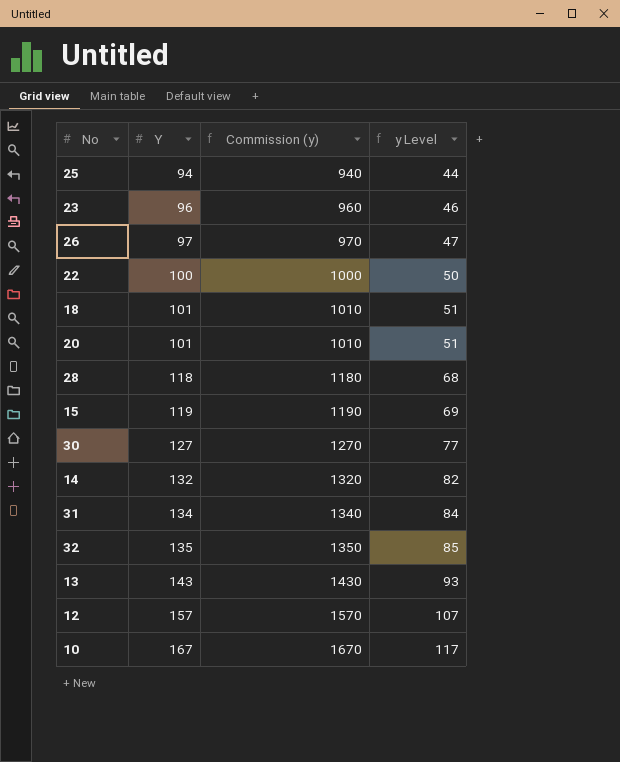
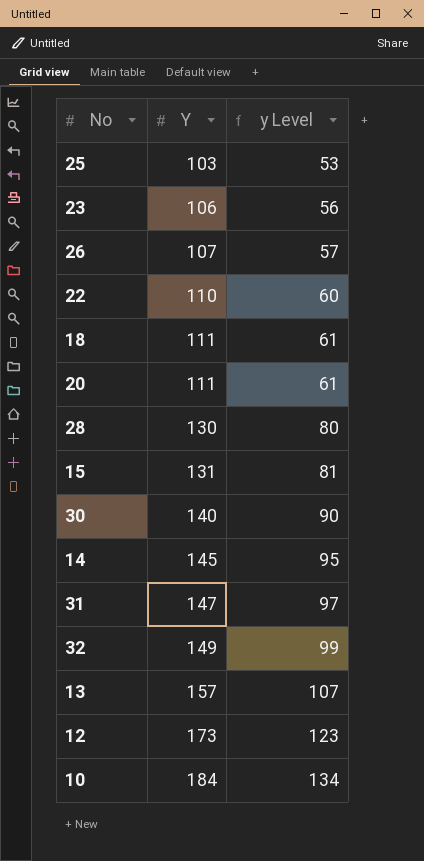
column Commission (y) | formula: [Y] * 10 -> none
25 | Y: 94 -> 103
25 | y Level: 44 -> 53
23 | Y: 96 -> 106
23 | y Level: 46 -> 56
26 | Y: 97 -> 107
26 | y Level: 47 -> 57
22 | Y: 100 -> 110
22 | y Level: 50 -> 60
18 | Y: 101 -> 111
18 | y Level: 51 -> 61
20 | Y: 101 -> 111
20 | y Level: 51 -> 61
28 | Y: 118 -> 130
28 | y Level: 68 -> 80
15 | Y: 119 -> 131
15 | y Level: 69 -> 81
30 | Y: 127 -> 140
30 | y Level: 77 -> 90
14 | Y: 132 -> 145
14 | y Level: 82 -> 95
31 | Y: 134 -> 147
31 | y Level: 84 -> 97
32 | Y: 135 -> 149
32 | y Level: 85 -> 99
13 | Y: 143 -> 157
13 | y Level: 93 -> 107
12 | Y: 157 -> 173
12 | y Level: 107 -> 123
10 | Y: 167 -> 184
10 | y Level: 117 -> 134

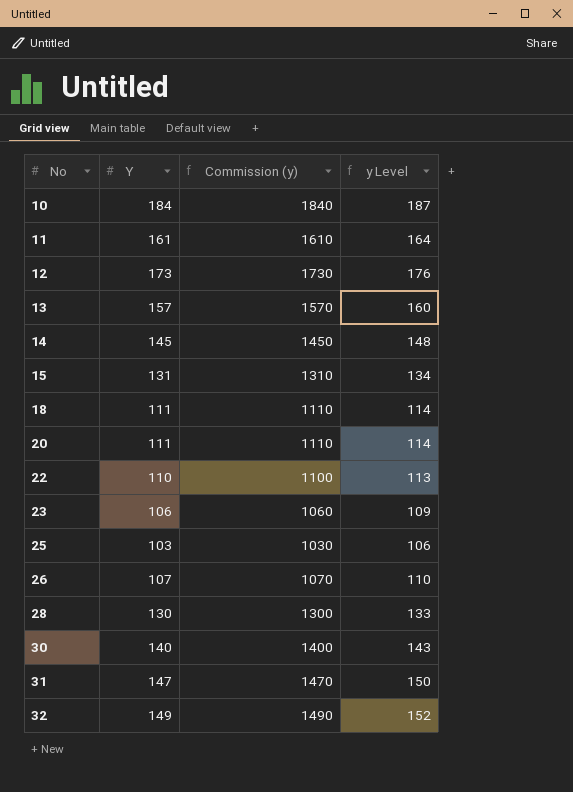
row order: Y ascending -> No ascending
column Commission (y) | formula: none -> [Y] * 10
column y Level | formula: [Y] - 50 -> [Y] + 3
row 11: none -> 161 | 1610 | 164

